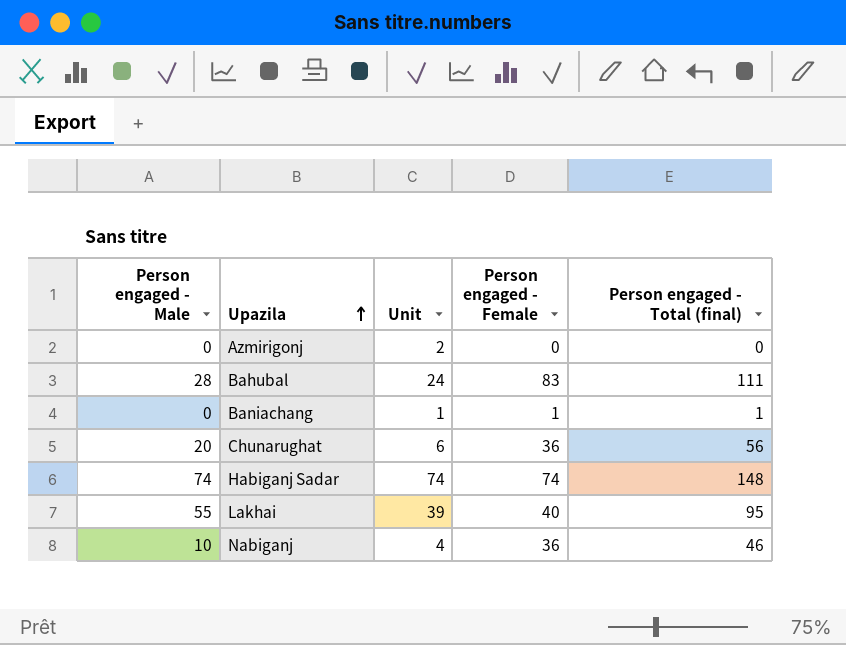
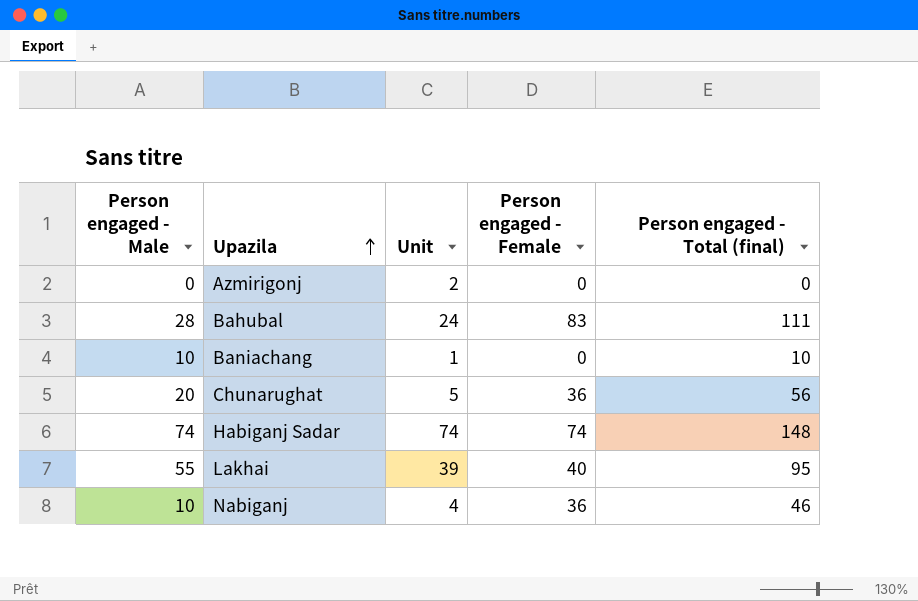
Baniachang | Person engaged - Male: 0 -> 10
Baniachang | Person engaged - Female: 1 -> 0
Baniachang | Person engaged - Total (final): 1 -> 10
Chunarughat | Unit: 6 -> 5

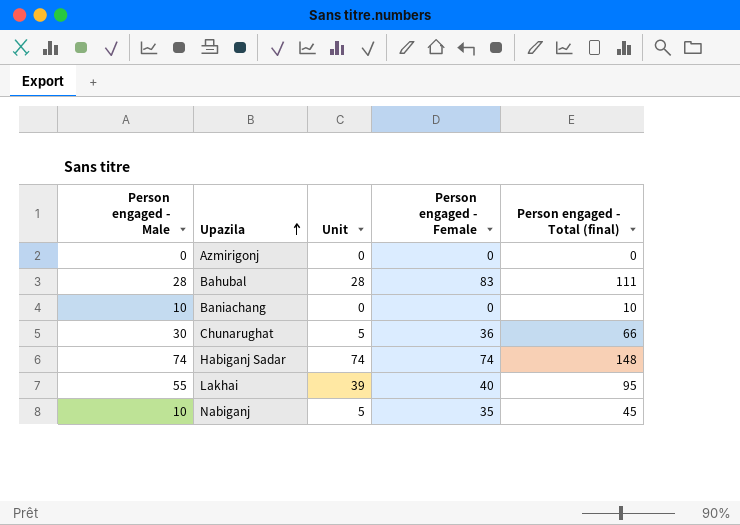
Azmirigonj | Unit: 2 -> 0
Bahubal | Unit: 24 -> 28
Baniachang | Unit: 1 -> 0
Chunarughat | Person engaged - Male: 20 -> 30
Chunarughat | Person engaged - Total (final): 56 -> 66
Nabiganj | Unit: 4 -> 5
Nabiganj | Person engaged - Female: 36 -> 35
Nabiganj | Person engaged - Total (final): 46 -> 45

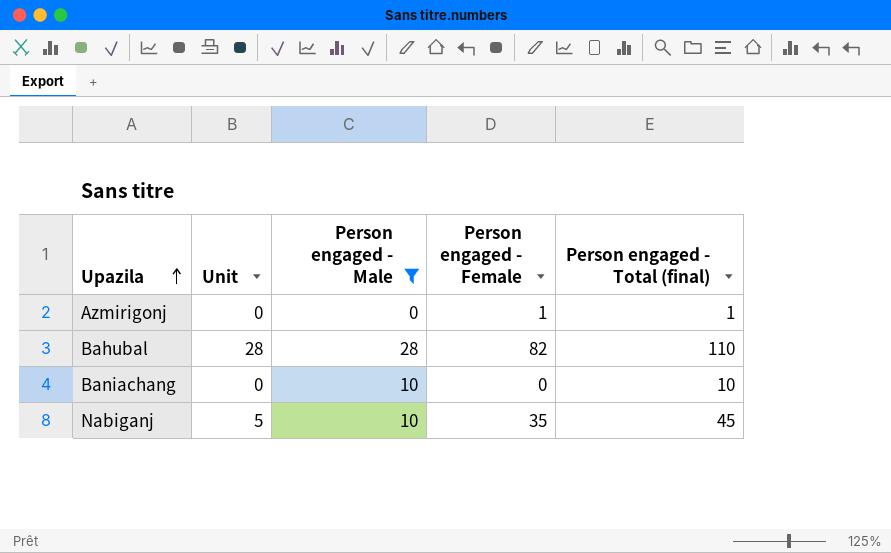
filter: none -> Person engaged - Male <= 28
column Person engaged - Male | position: 1 -> 3
Azmirigonj | Person engaged - Female: 0 -> 1
Azmirigonj | Person engaged - Total (final): 0 -> 1
Bahubal | Person engaged - Female: 83 -> 82
Bahubal | Person engaged - Total (final): 111 -> 110

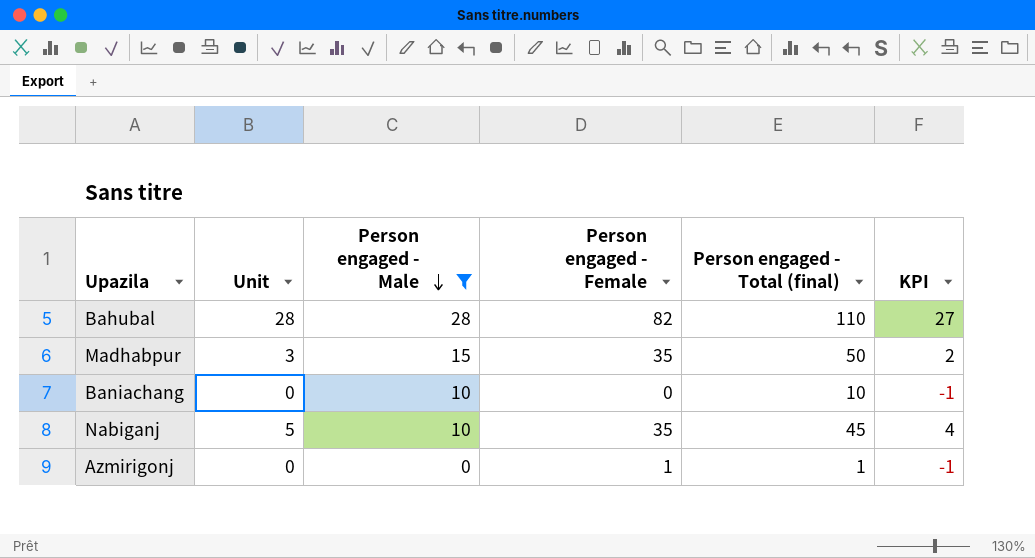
row order: Upazila ascending -> Person engaged - Male descending
column KPI | formula: none -> [Unit] - 1
row Madhabpur: none -> 3 | 15 | 35 | 50 | 2

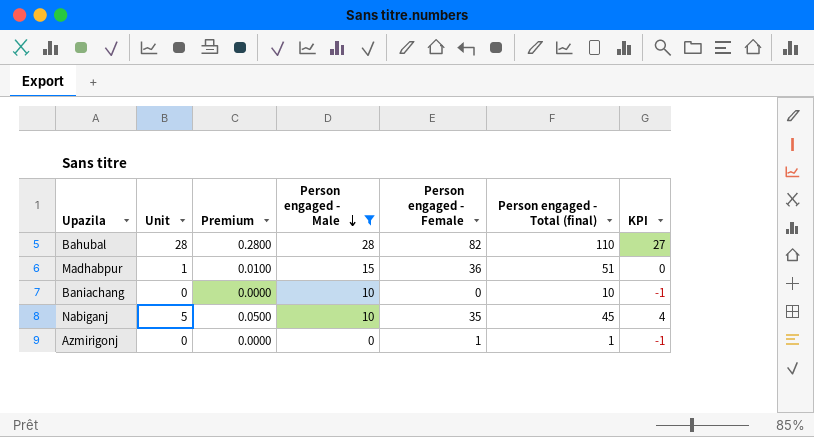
column Premium | formula: none -> [Unit] * 0.01
Madhabpur | Unit: 3 -> 1
Madhabpur | Person engaged - Female: 35 -> 36
Madhabpur | Person engaged - Total (final): 50 -> 51
Madhabpur | KPI: 2 -> 0

